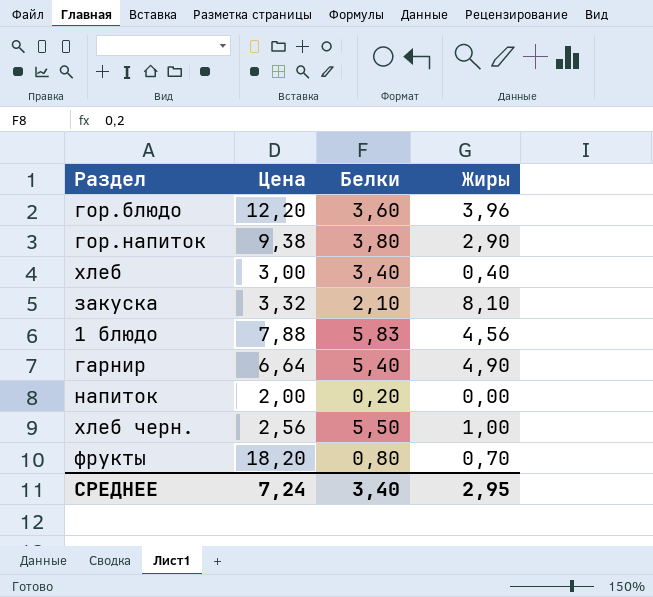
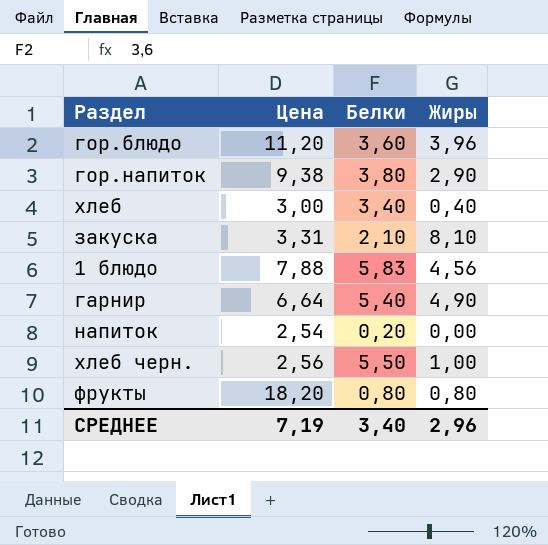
гор.блюдо | Цена: 12,20 -> 11,20
закуска | Цена: 3,32 -> 3,31
напиток | Цена: 2,00 -> 2,54
фрукты | Жиры: 0,70 -> 0,80
СРЕДНЕЕ | Цена: 7,24 -> 7,19
СРЕДНЕЕ | Жиры: 2,95 -> 2,96

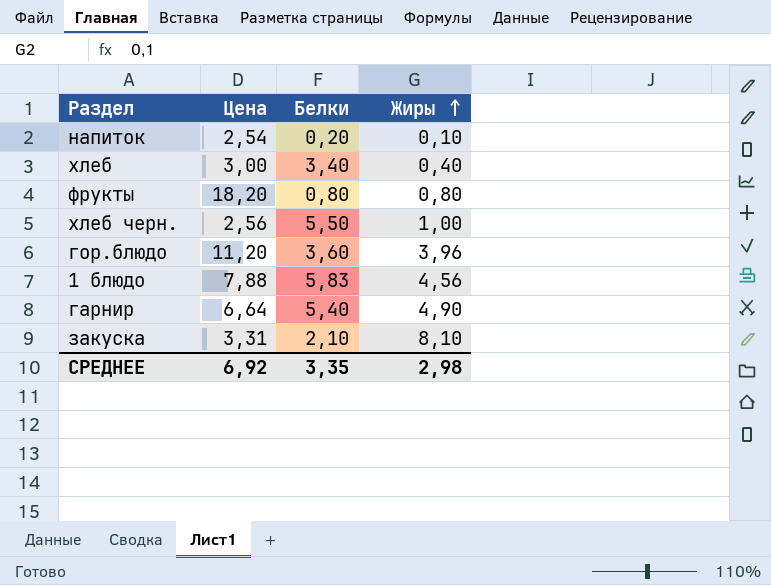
row order: none -> Жиры ascending
row гор.напиток: 9,38 | 3,80 | 2,90 -> none
напиток | Жиры: 0,00 -> 0,10
СРЕДНЕЕ | Цена: 7,19 -> 6,92
СРЕДНЕЕ | Белки: 3,40 -> 3,35
СРЕДНЕЕ | Жиры: 2,96 -> 2,98

